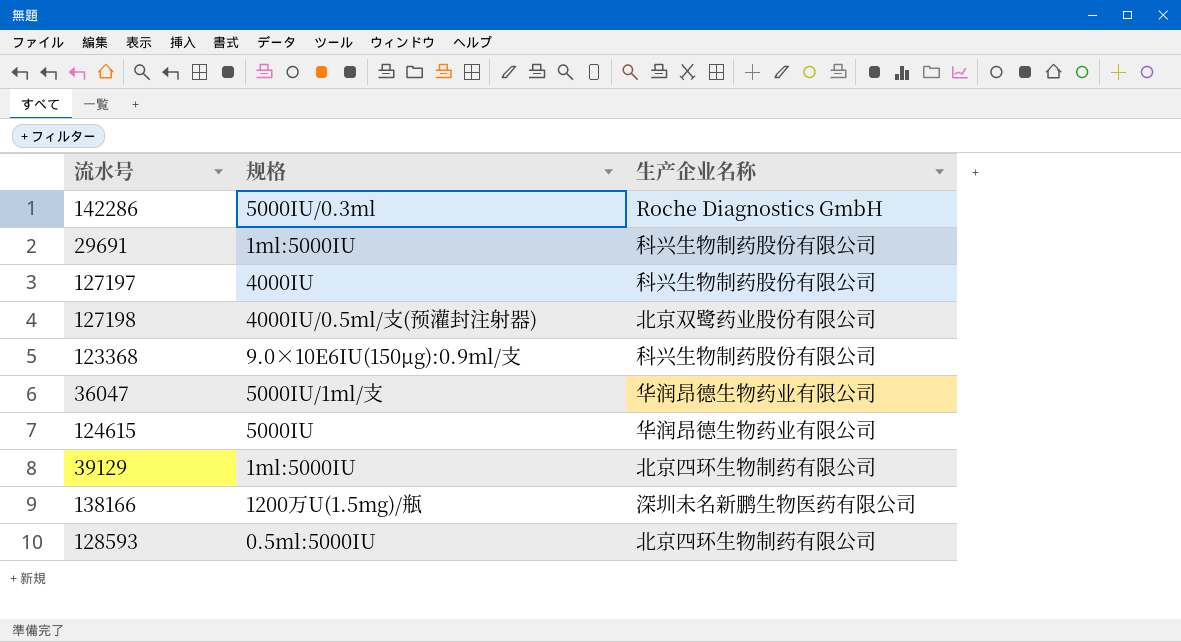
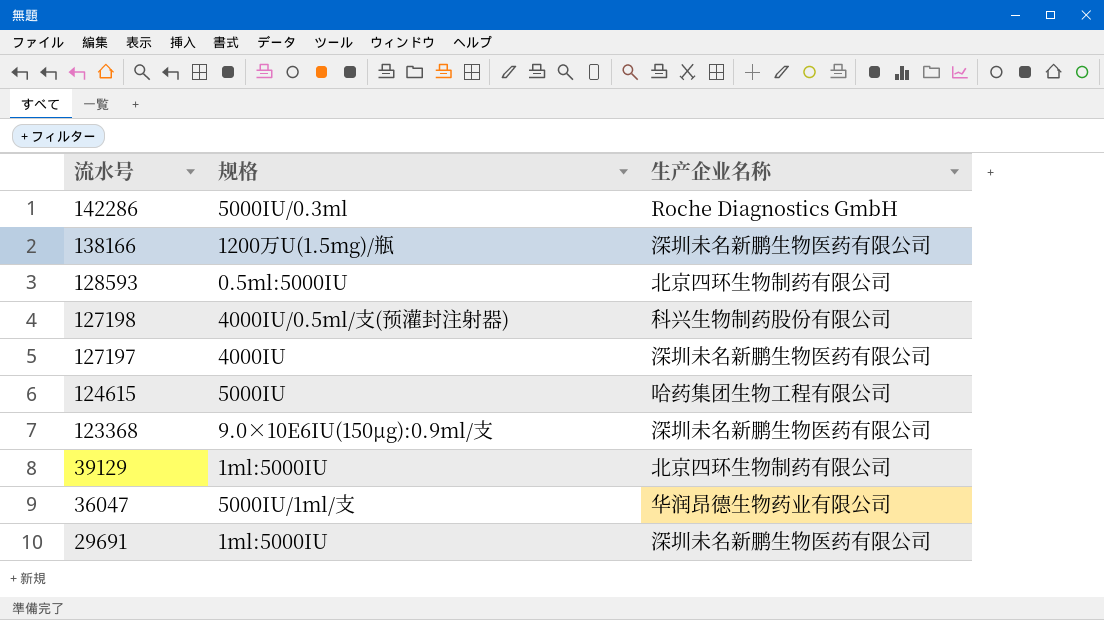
row order: none -> 流水号 descending
127198 | 生产企业名称: 北京双鹭药业股份有限公司 -> 科兴生物制药股份有限公司
127197 | 生产企业名称: 科兴生物制药股份有限公司 -> 深圳未名新鹏生物医药有限公司
124615 | 生产企业名称: 华润昂德生物药业有限公司 -> 哈药集团生物工程有限公司
123368 | 生产企业名称: 科兴生物制药股份有限公司 -> 深圳未名新鹏生物医药有限公司
29691 | 生产企业名称: 科兴生物制药股份有限公司 -> 深圳未名新鹏生物医药有限公司

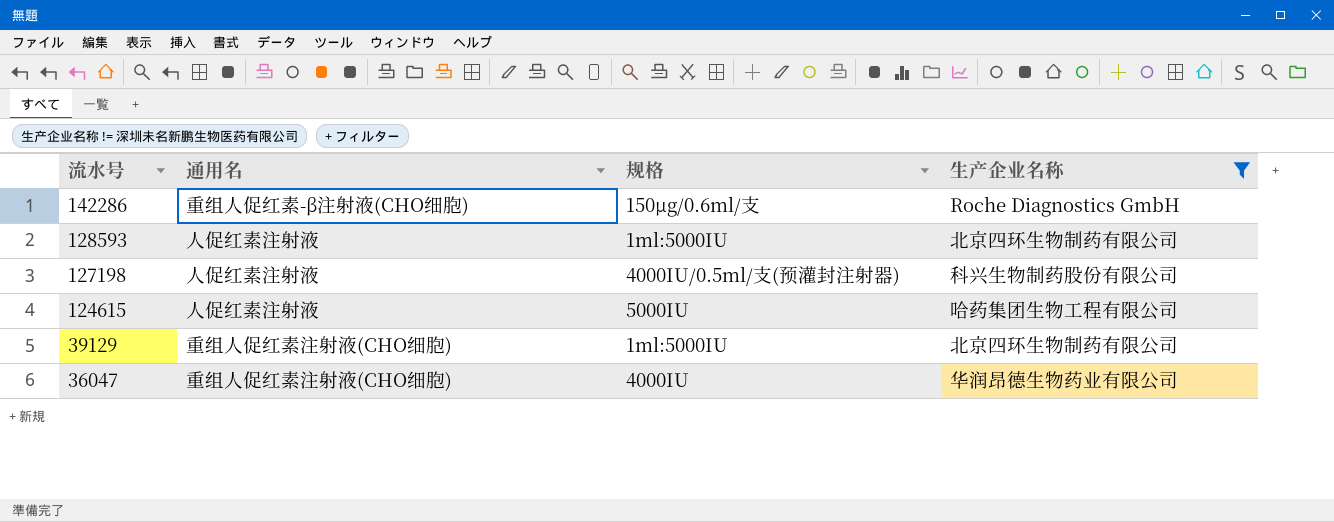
filter: none -> 生产企业名称 != 深圳未名新鹏生物医药有限公司
column 通用名 | position: none -> 2
142286 | 规格: 5000IU/0.3ml -> 150μg/0.6ml/支
128593 | 规格: 0.5ml:5000IU -> 1ml:5000IU
36047 | 规格: 5000IU/1ml/支 -> 4000IU

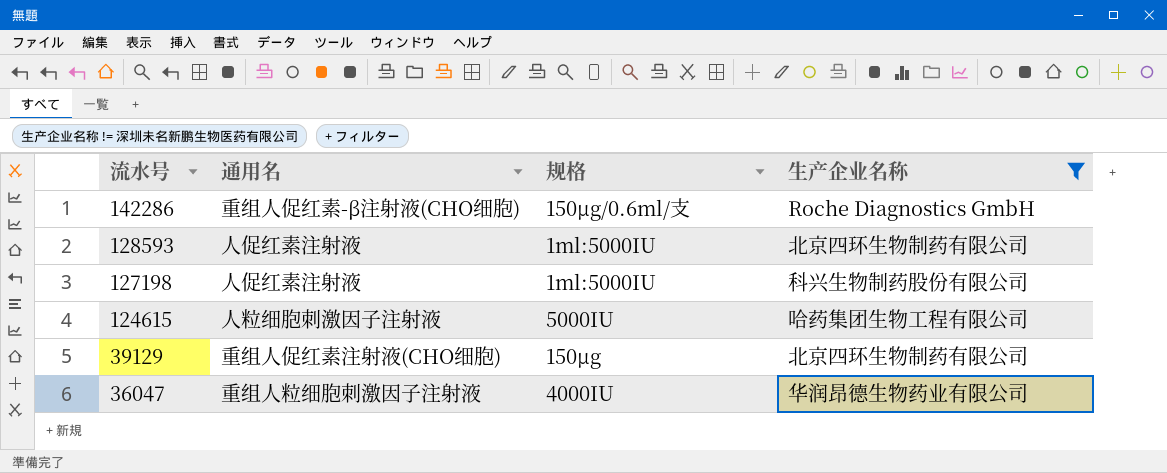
127198 | 规格: 4000IU/0.5ml/支(预灌封注射器) -> 1ml:5000IU
124615 | 通用名: 人促红素注射液 -> 人粒细胞刺激因子注射液
39129 | 规格: 1ml:5000IU -> 150μg
36047 | 通用名: 重组人促红素注射液(CHO细胞) -> 重组人粒细胞刺激因子注射液

